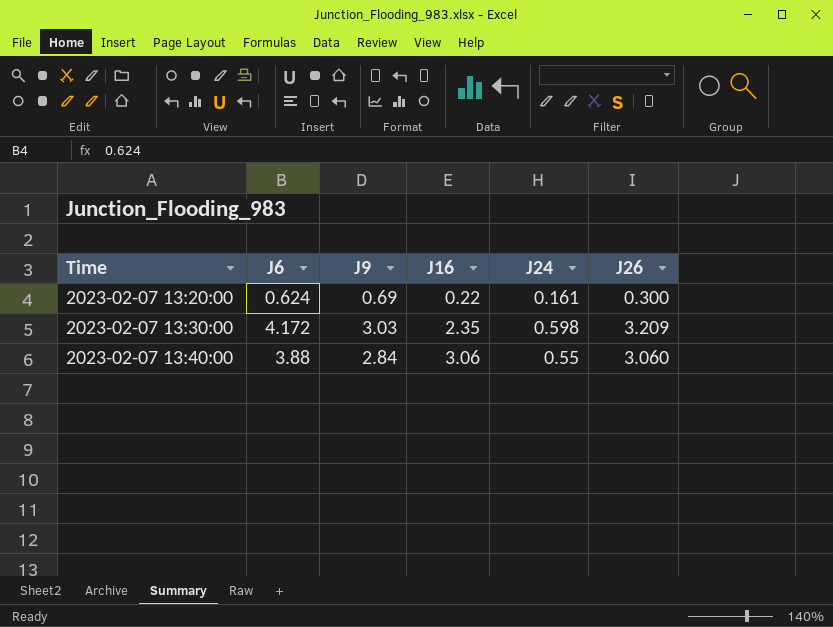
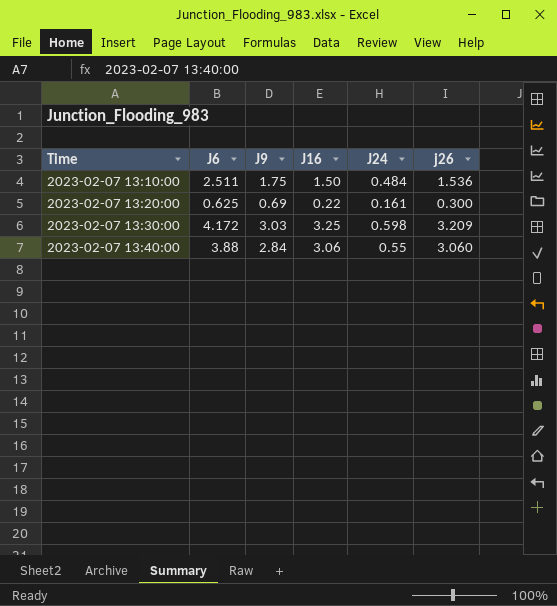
column name: J26 -> j26
row 2023-02-07 13:10:00: none -> 2.511 | 1.75 | 1.50 | 0.484 | 1.536
2023-02-07 13:20:00 | J6: 0.624 -> 0.625
2023-02-07 13:30:00 | J16: 2.35 -> 3.25

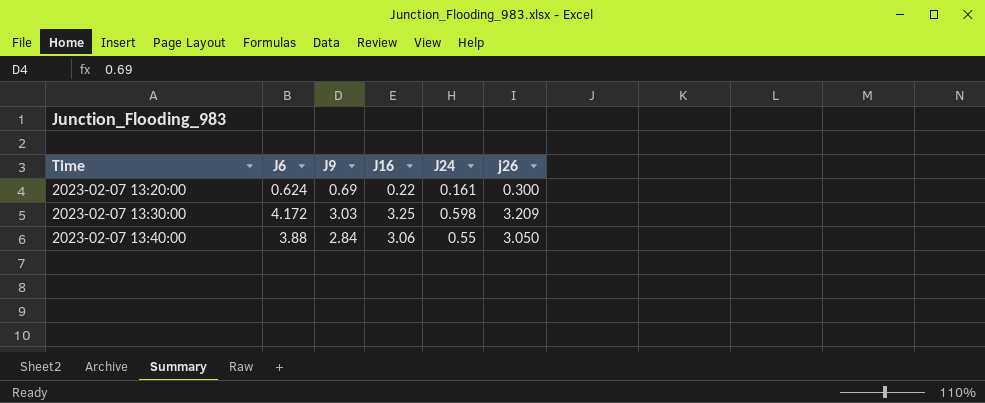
row 2023-02-07 13:10:00: 2.511 | 1.75 | 1.50 | 0.484 | 1.536 -> none
2023-02-07 13:20:00 | J6: 0.625 -> 0.624
2023-02-07 13:40:00 | j26: 3.060 -> 3.050

